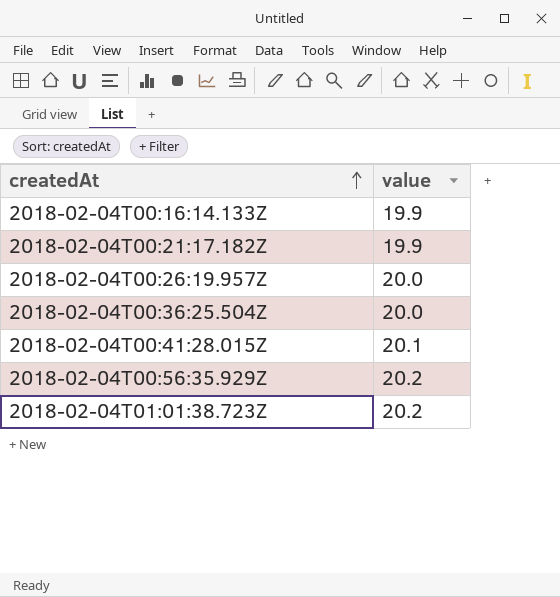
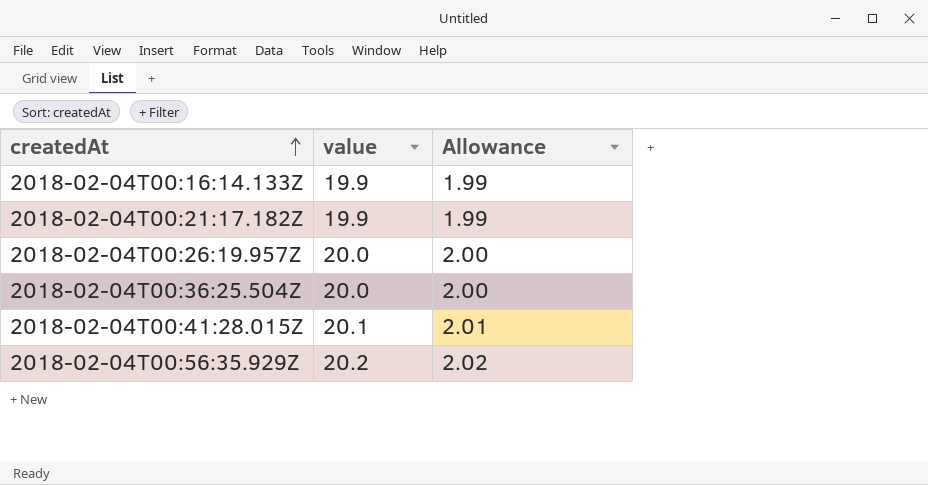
column Allowance | formula: none -> [value] * 0.1
row 2018-02-04T01:01:38.723Z: 20.2 -> none

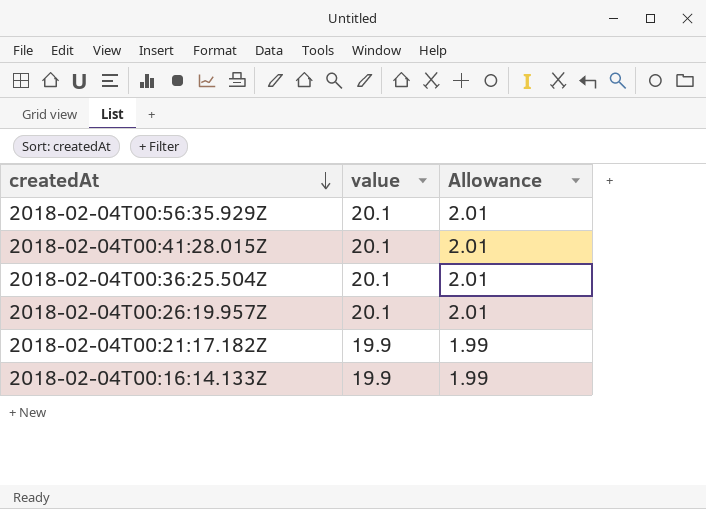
row order: createdAt ascending -> createdAt descending
2018-02-04T00:56:35.929Z | value: 20.2 -> 20.1
2018-02-04T00:56:35.929Z | Allowance: 2.02 -> 2.01
2018-02-04T00:36:25.504Z | value: 20.0 -> 20.1
2018-02-04T00:36:25.504Z | Allowance: 2.00 -> 2.01
2018-02-04T00:26:19.957Z | value: 20.0 -> 20.1
2018-02-04T00:26:19.957Z | Allowance: 2.00 -> 2.01

